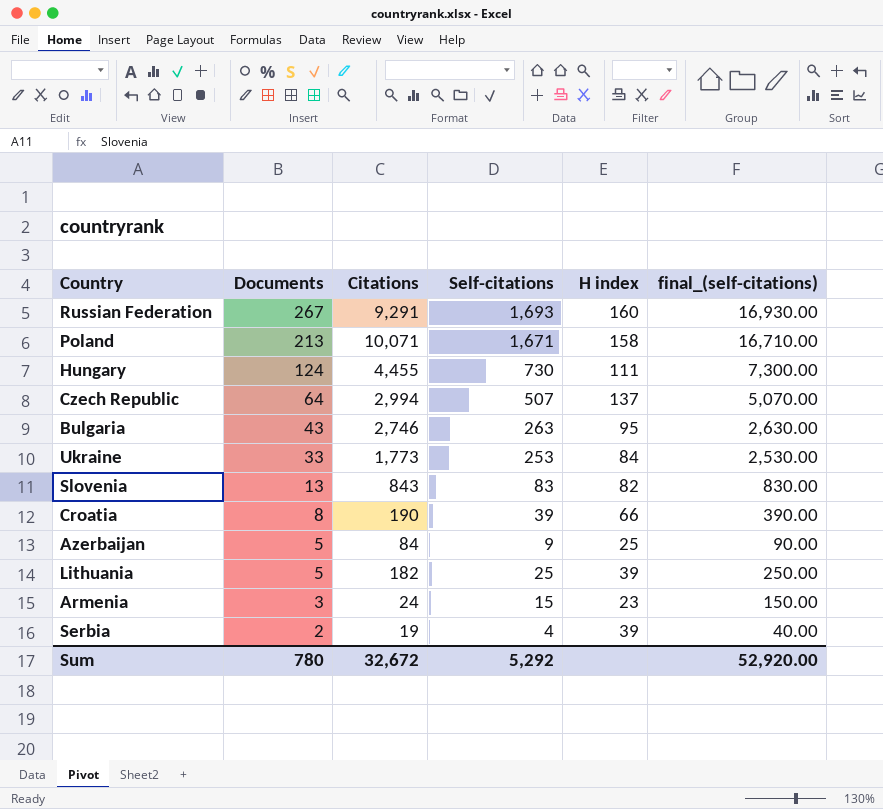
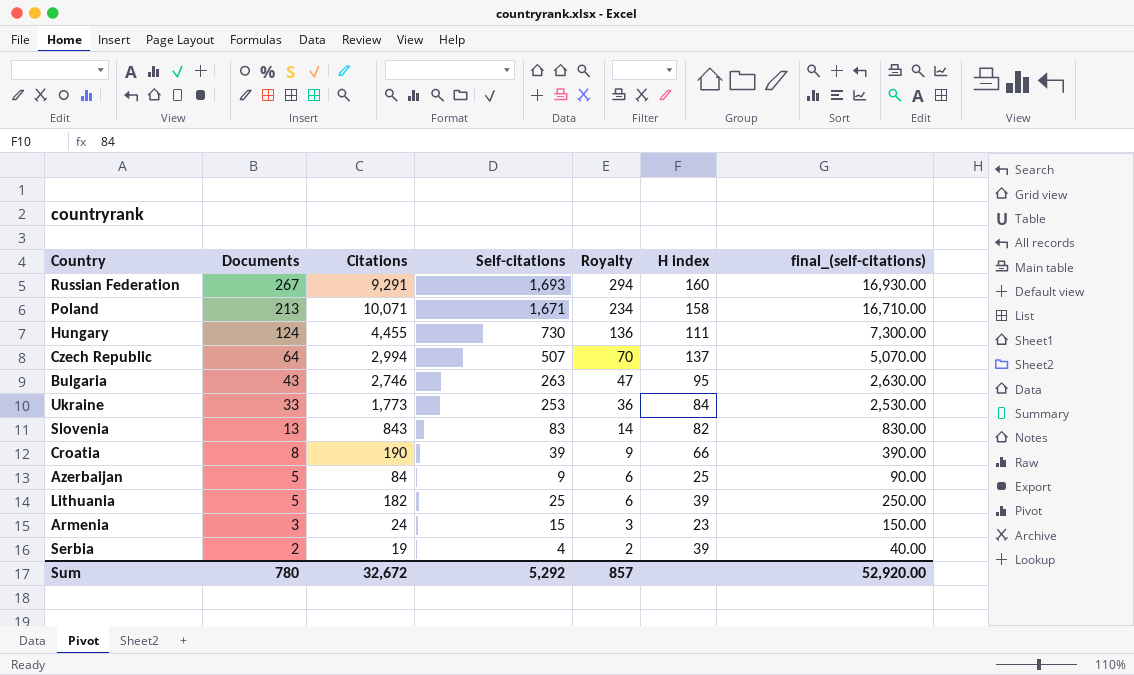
column Royalty | formula: none -> [Documents] * 1.1

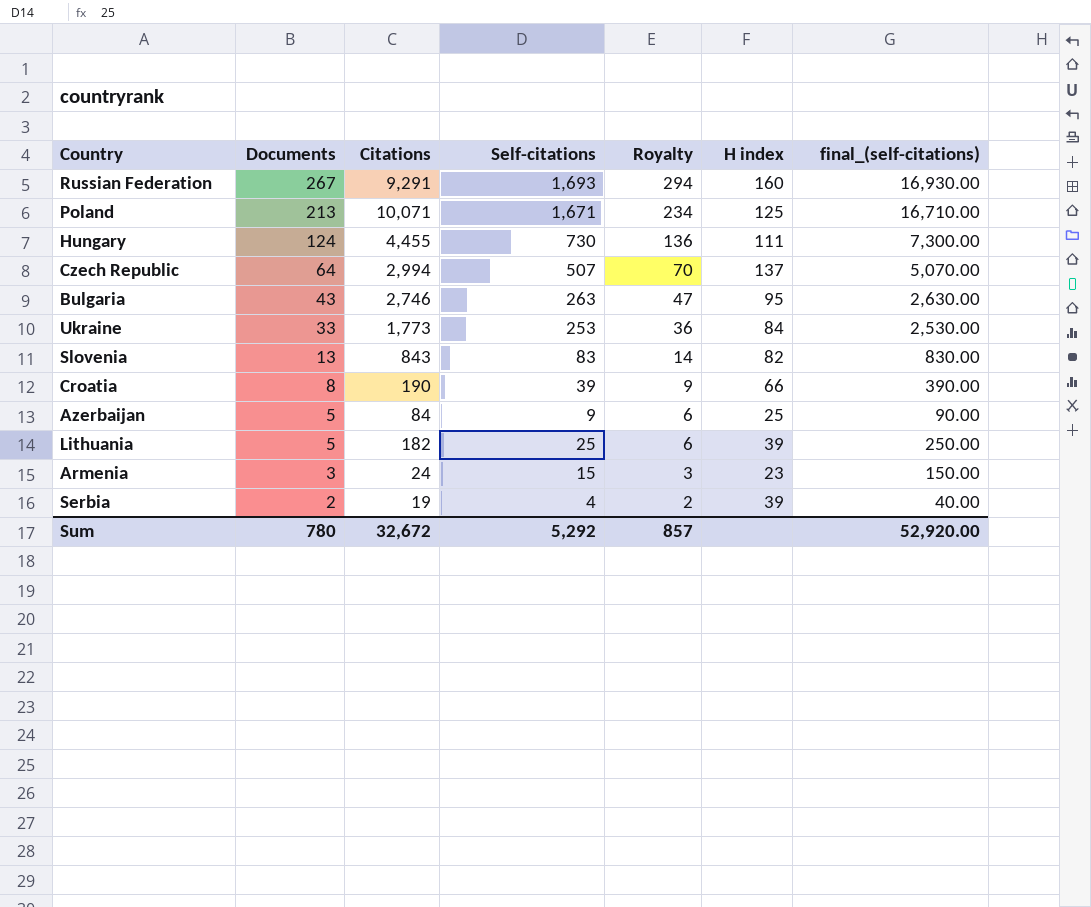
Poland | H index: 158 -> 125

